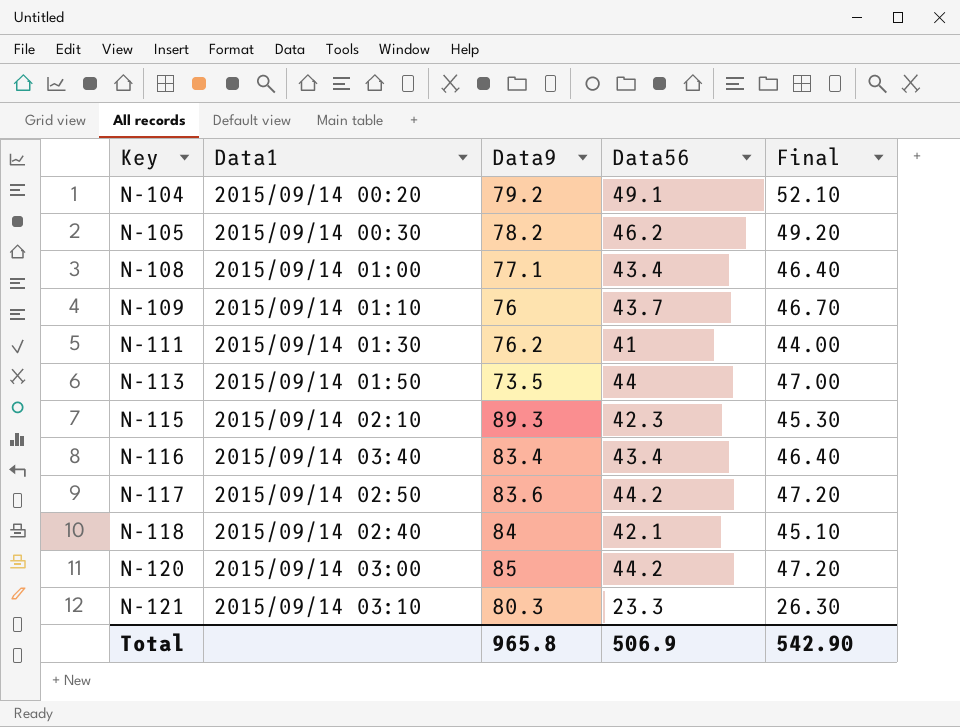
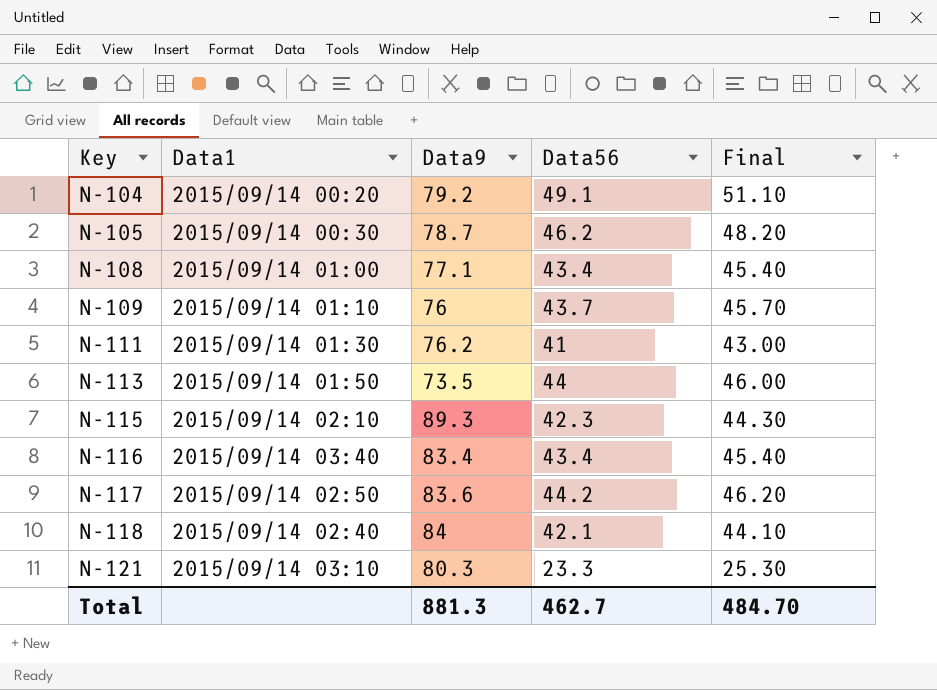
column Final | formula: [Data56] + 3 -> [Data56] + 2
row N-120: 2015/09/14 03:00 | 85 | 44.2 | 47.20 -> none
N-105 | Data9: 78.2 -> 78.7
Total | Data9: 965.8 -> 881.3
Total | Data56: 506.9 -> 462.7
Total | Final: 542.90 -> 484.70

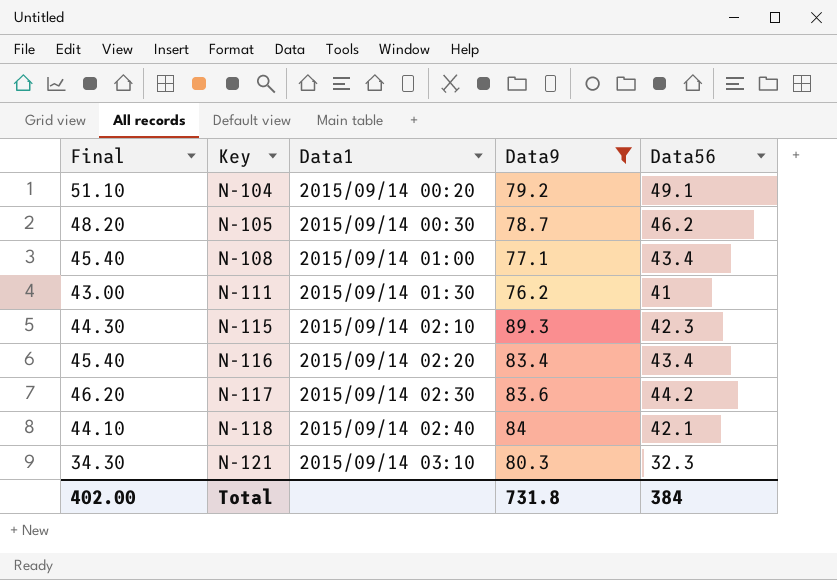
filter: none -> Data9 >= 76.2
column Final | position: 5 -> 1
N-116 | Data1: 2015/09/14 03:40 -> 2015/09/14 02:20
N-117 | Data1: 2015/09/14 02:50 -> 2015/09/14 02:30
N-121 | Final: 25.30 -> 34.30
N-121 | Data56: 23.3 -> 32.3
Total | Final: 484.70 -> 402.00
Total | Data9: 881.3 -> 731.8
Total | Data56: 462.7 -> 384

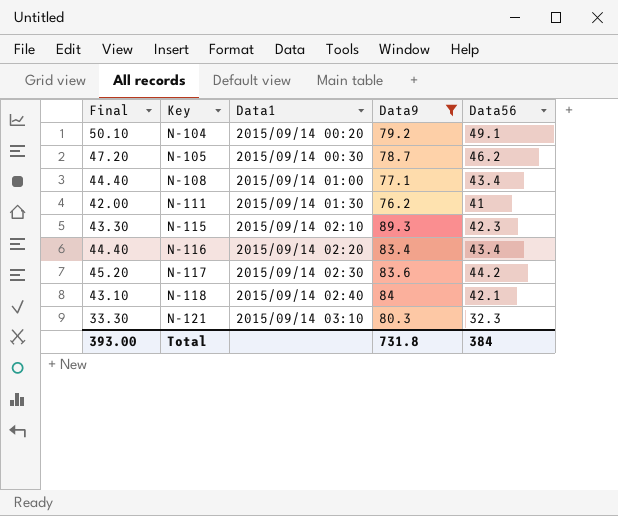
column Final | formula: [Data56] + 2 -> [Data56] + 1
Total | Final: 402.00 -> 393.00

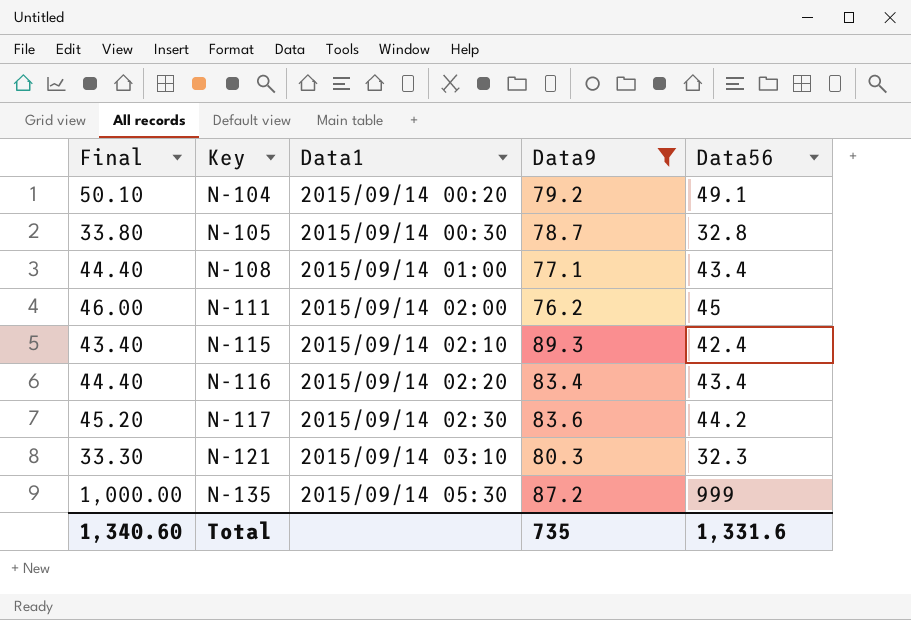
row N-118: 43.10 | 2015/09/14 02:40 | 84 | 42.1 -> none
N-105 | Final: 47.20 -> 33.80
N-105 | Data56: 46.2 -> 32.8
N-111 | Final: 42.00 -> 46.00
N-111 | Data1: 2015/09/14 01:30 -> 2015/09/14 02:00
N-111 | Data56: 41 -> 45
N-115 | Final: 43.30 -> 43.40
N-115 | Data56: 42.3 -> 42.4
row N-135: none -> 1,000.00 | 2015/09/14 05:30 | 87.2 | 999
Total | Final: 393.00 -> 1,340.60
Total | Data9: 731.8 -> 735
Total | Data56: 384 -> 1,331.6

